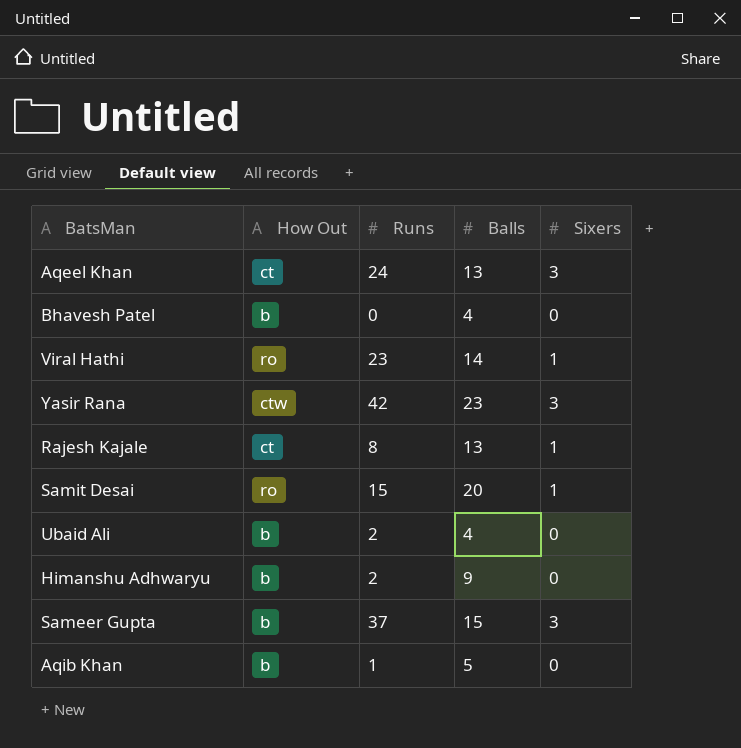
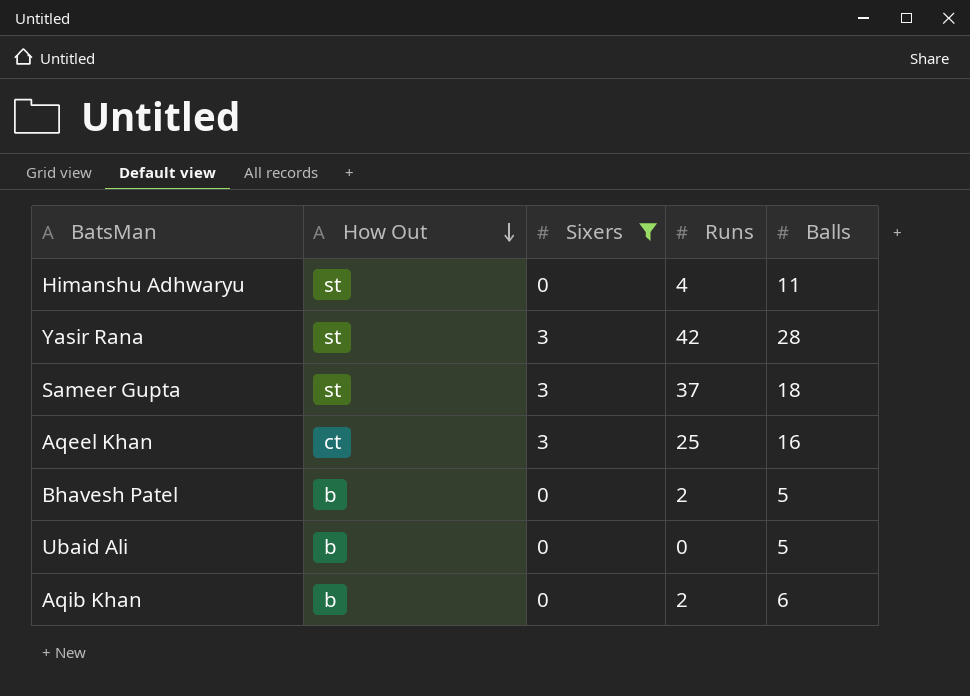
filter: none -> Sixers != 1
row order: none -> How Out descending
column Sixers | position: 5 -> 3
Himanshu Adhwaryu | How Out: b -> st
Himanshu Adhwaryu | Runs: 2 -> 4
Himanshu Adhwaryu | Balls: 9 -> 11
Yasir Rana | How Out: ctw -> st
Yasir Rana | Balls: 23 -> 28
Sameer Gupta | How Out: b -> st
Sameer Gupta | Balls: 15 -> 18
Aqeel Khan | Runs: 24 -> 25
Aqeel Khan | Balls: 13 -> 16
Bhavesh Patel | Runs: 0 -> 2
Bhavesh Patel | Balls: 4 -> 5
Ubaid Ali | Runs: 2 -> 0
Ubaid Ali | Balls: 4 -> 5
Aqib Khan | Runs: 1 -> 2
Aqib Khan | Balls: 5 -> 6

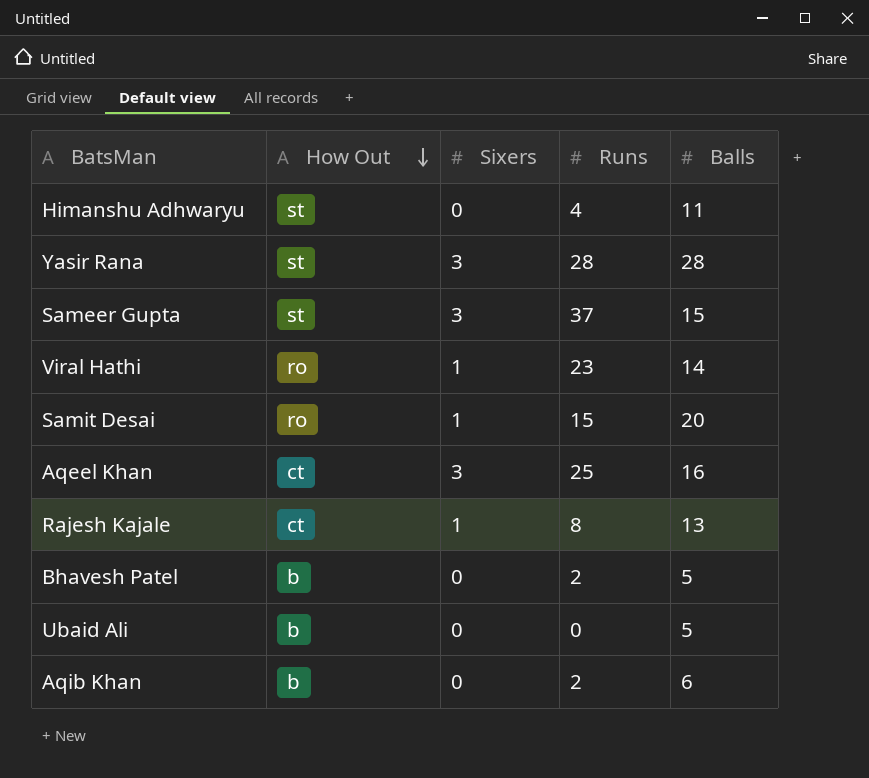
filter: Sixers != 1 -> none
Yasir Rana | Runs: 42 -> 28
Sameer Gupta | Balls: 18 -> 15

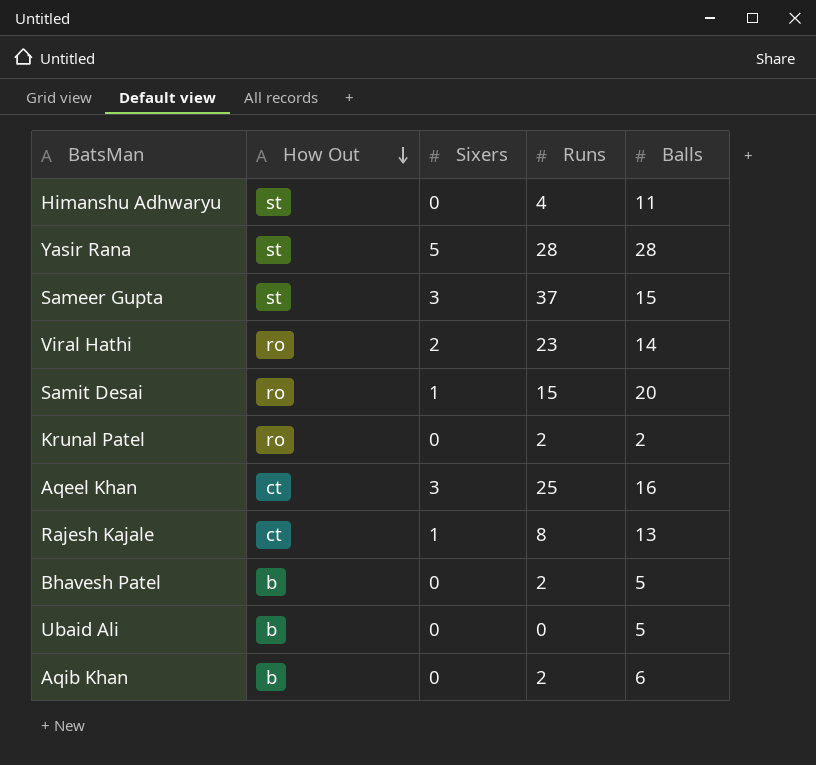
Yasir Rana | Sixers: 3 -> 5
Viral Hathi | Sixers: 1 -> 2
row Krunal Patel: none -> ro | 0 | 2 | 2

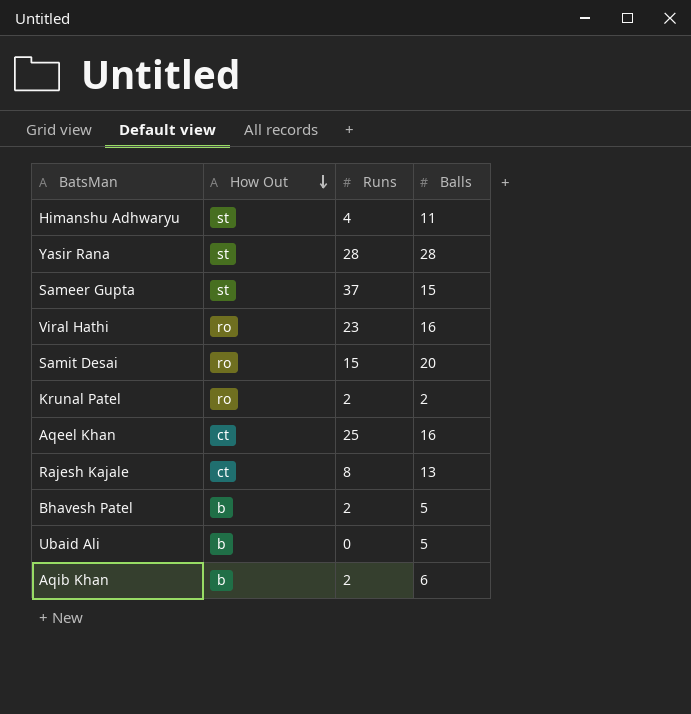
column Sixers | position: 3 -> none
Viral Hathi | Balls: 14 -> 16

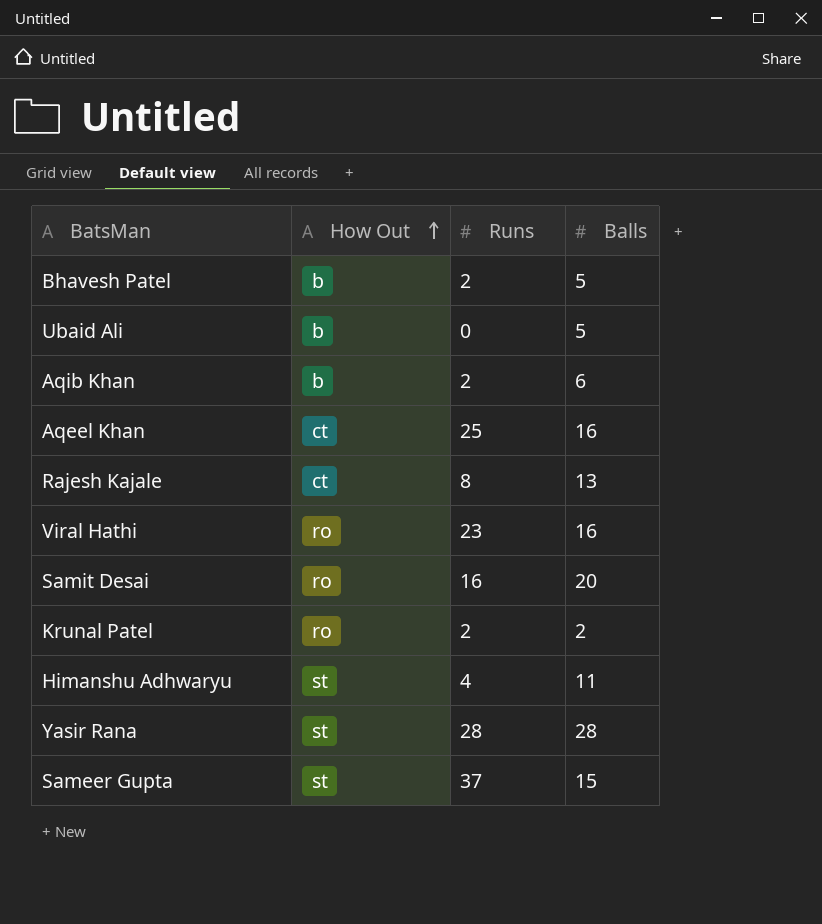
row order: How Out descending -> How Out ascending
Samit Desai | Runs: 15 -> 16

